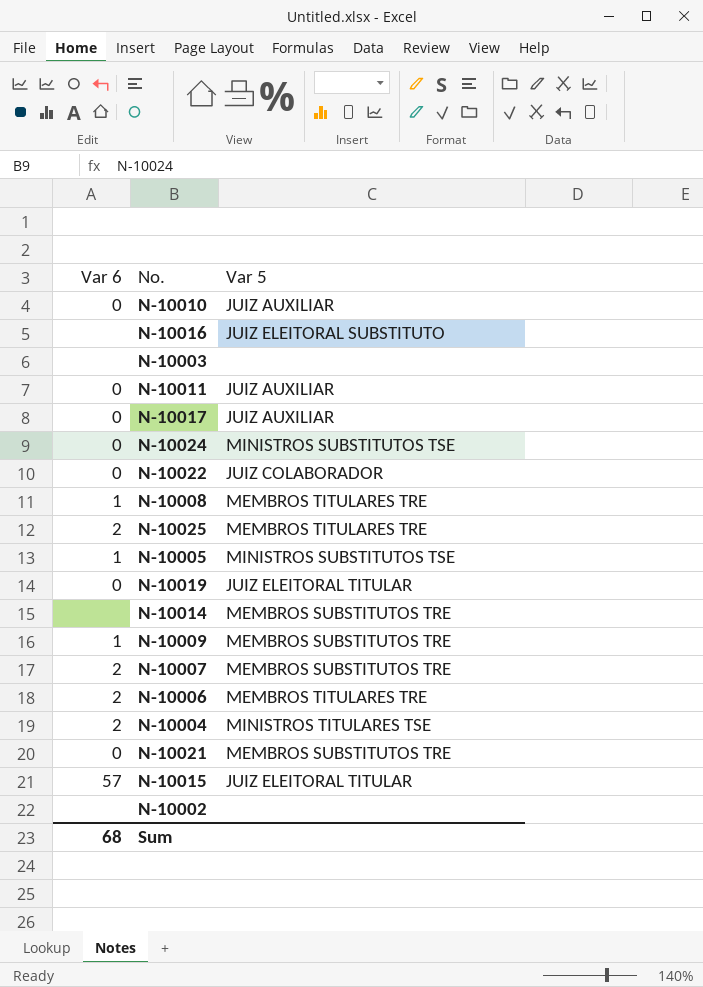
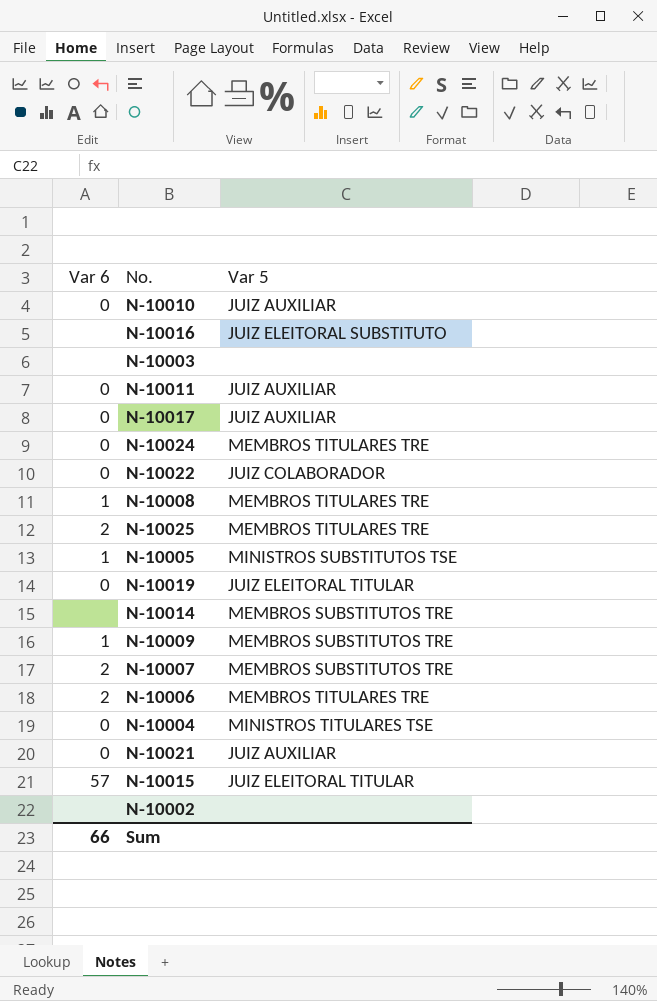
N-10024 | Var 5: MINISTROS SUBSTITUTOS TSE -> MEMBROS TITULARES TRE
N-10004 | Var 6: 2 -> 0
N-10021 | Var 5: MEMBROS SUBSTITUTOS TRE -> JUIZ AUXILIAR
Sum | Var 6: 68 -> 66

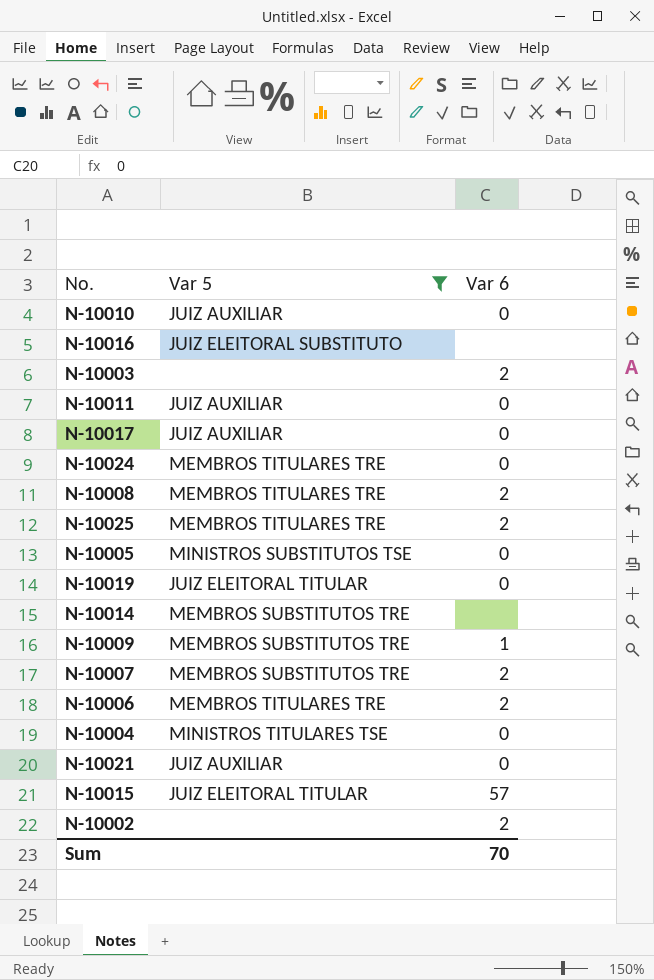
filter: none -> Var 5 != JUIZ COLABORADOR
column Var 6 | position: 1 -> 3
N-10003 | Var 6: none -> 2
N-10008 | Var 6: 1 -> 2
N-10005 | Var 6: 1 -> 0
N-10002 | Var 6: none -> 2
Sum | Var 6: 66 -> 70

